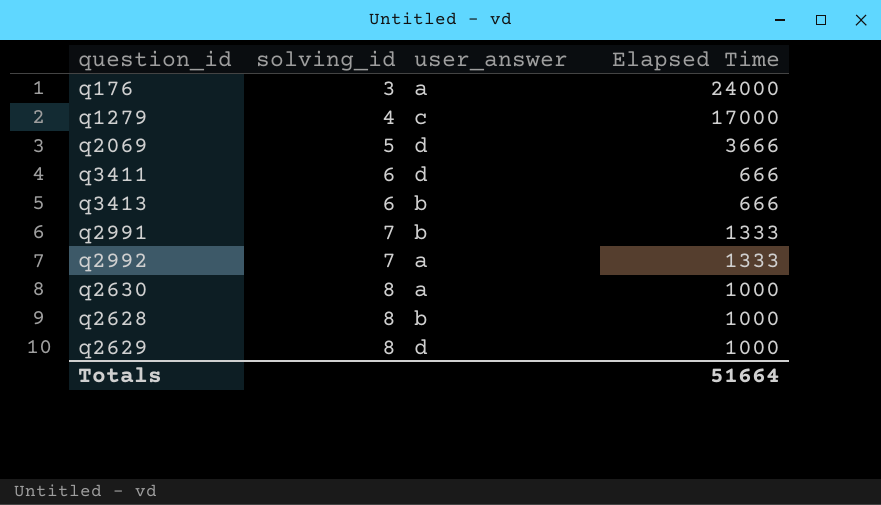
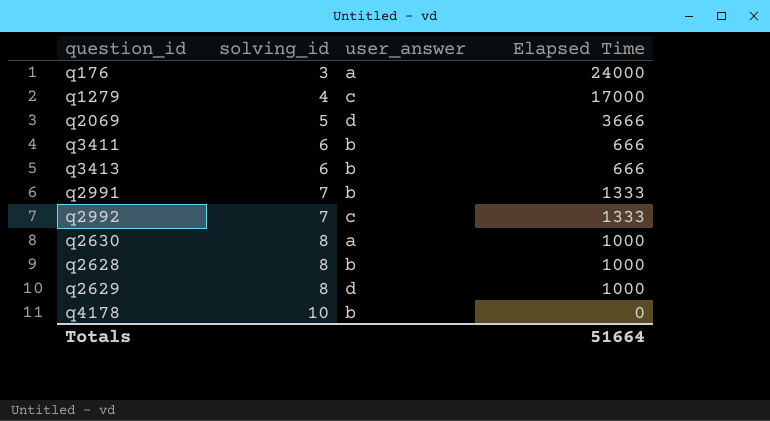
q3411 | user_answer: d -> b
q2992 | user_answer: a -> c
row q4178: none -> 10 | b | 0

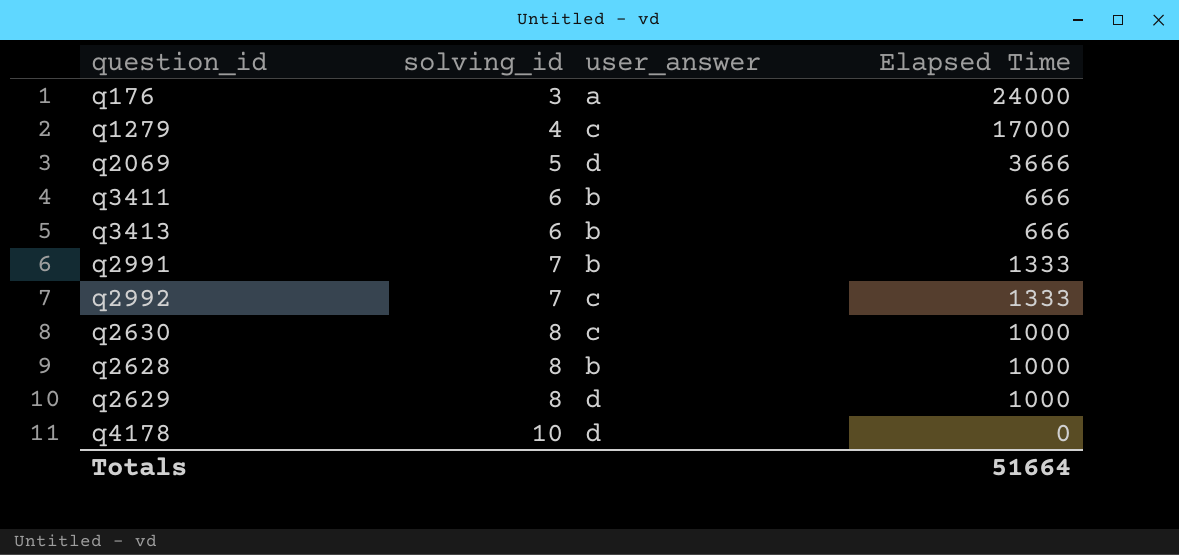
q2630 | user_answer: a -> c
q4178 | user_answer: b -> d

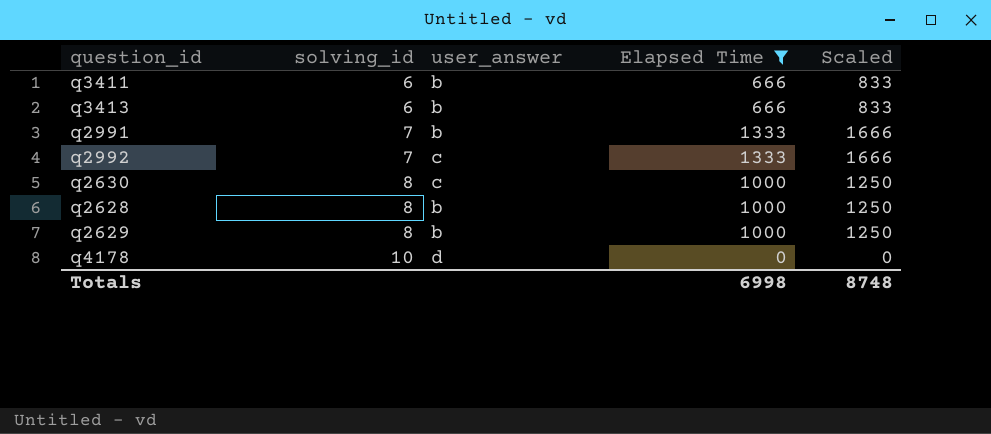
filter: none -> Elapsed Time <= 1333
column Scaled | formula: none -> [Elapsed Time] * 1.25
q2629 | user_answer: d -> b
Totals | Elapsed Time: 51664 -> 6998

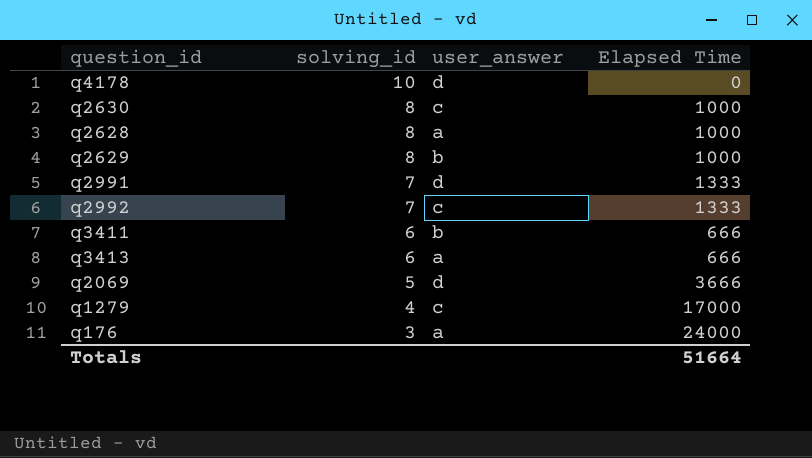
filter: Elapsed Time <= 1333 -> none
row order: solving_id ascending -> solving_id descending
column Scaled | formula: [Elapsed Time] * 1.25 -> none
q2628 | user_answer: b -> a
q2991 | user_answer: b -> d
q3413 | user_answer: b -> a
Totals | Elapsed Time: 6998 -> 51664

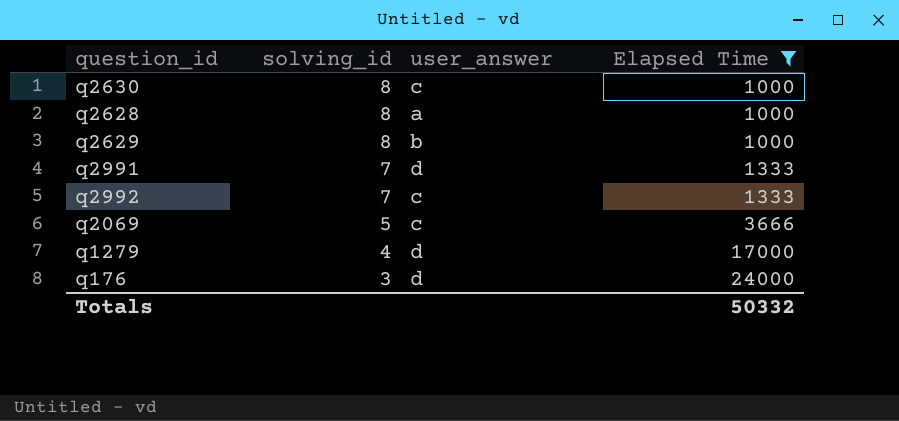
filter: none -> Elapsed Time >= 1000
q2069 | user_answer: d -> c
q1279 | user_answer: c -> d
q176 | user_answer: a -> d
Totals | Elapsed Time: 51664 -> 50332

